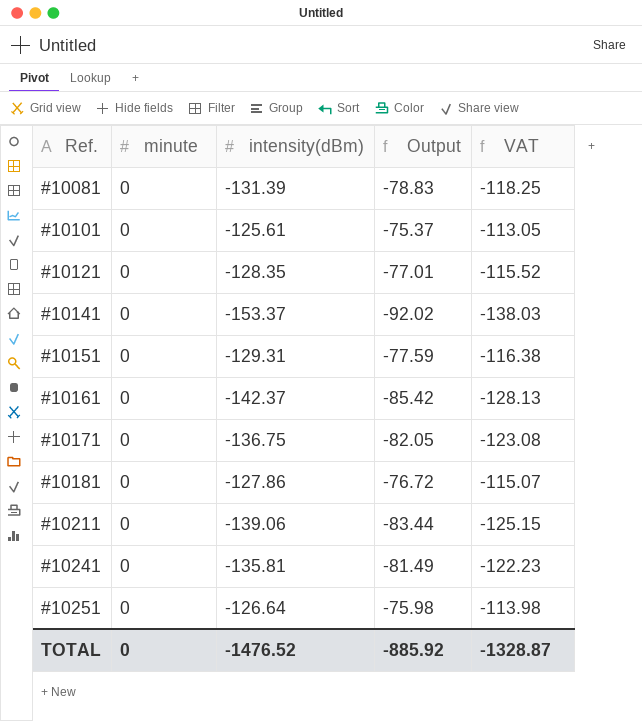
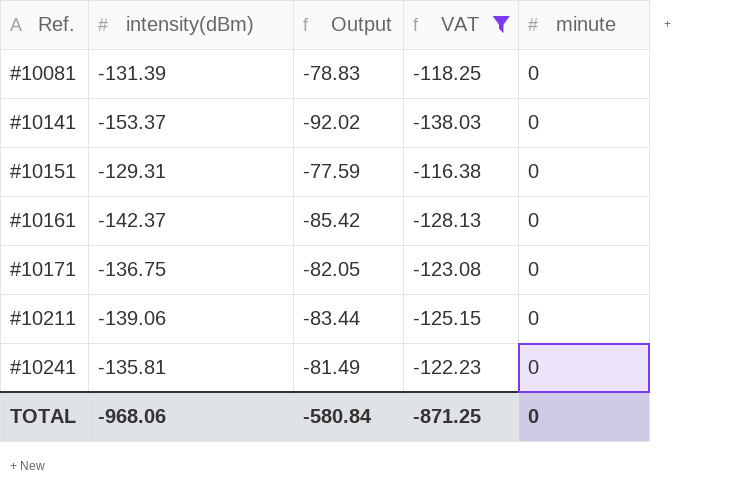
filter: none -> VAT <= -116.38
column minute | position: 2 -> 5
TOTAL | intensity(dBm): -1476.52 -> -968.06
TOTAL | Output: -885.92 -> -580.84
TOTAL | VAT: -1328.87 -> -871.25

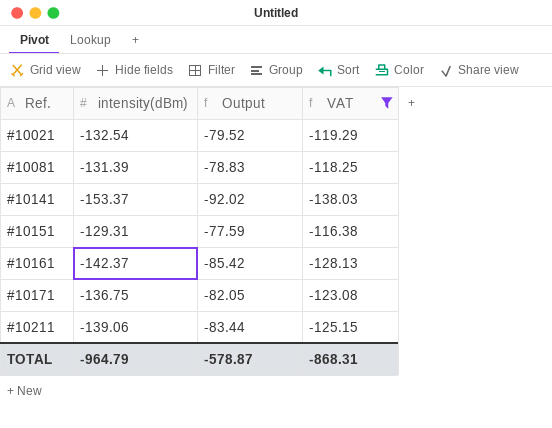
column minute | position: 5 -> none
row #10241: -135.81 | -81.49 | -122.23 | 0 -> none
row #10021: none -> -132.54 | -79.52 | -119.29
TOTAL | intensity(dBm): -968.06 -> -964.79
TOTAL | Output: -580.84 -> -578.87
TOTAL | VAT: -871.25 -> -868.31

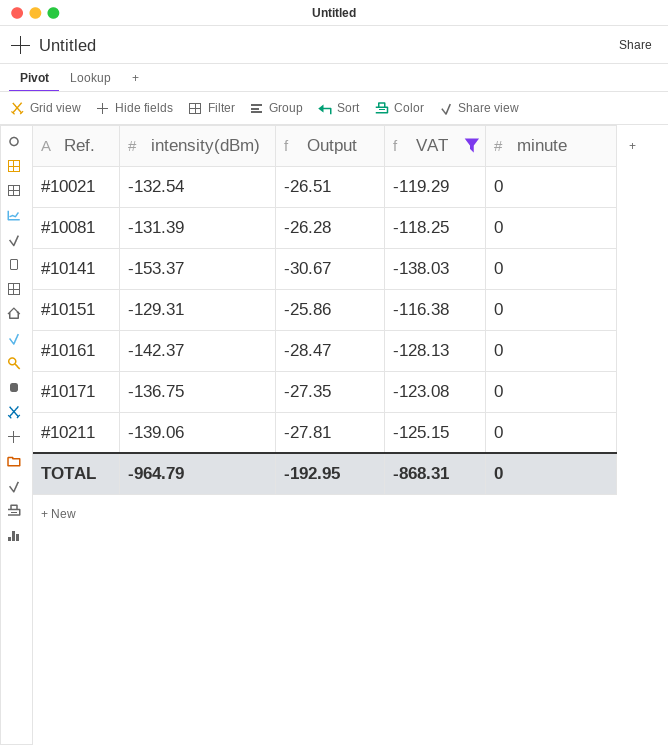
column Output | formula: [intensity(dBm)] * 0.6 -> [intensity(dBm)] * 0.2
column minute | position: none -> 5
TOTAL | Output: -578.87 -> -192.95

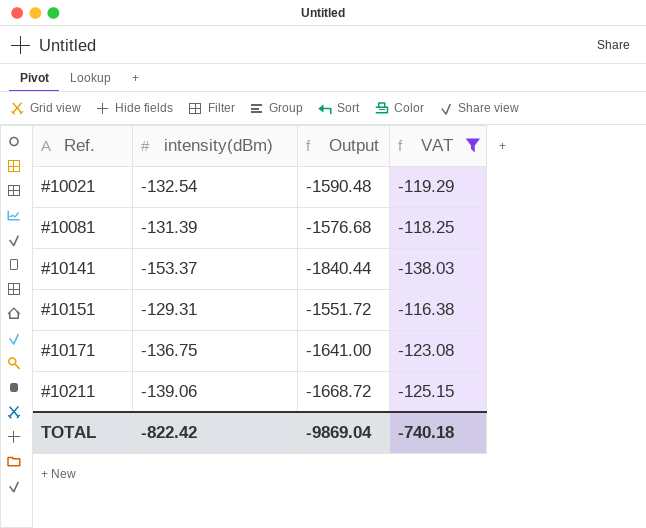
column minute | position: 5 -> none
column Output | formula: [intensity(dBm)] * 0.2 -> [intensity(dBm)] * 12
row #10161: -142.37 | -28.47 | -128.13 | 0 -> none
TOTAL | intensity(dBm): -964.79 -> -822.42
TOTAL | Output: -192.95 -> -9869.04
TOTAL | VAT: -868.31 -> -740.18

